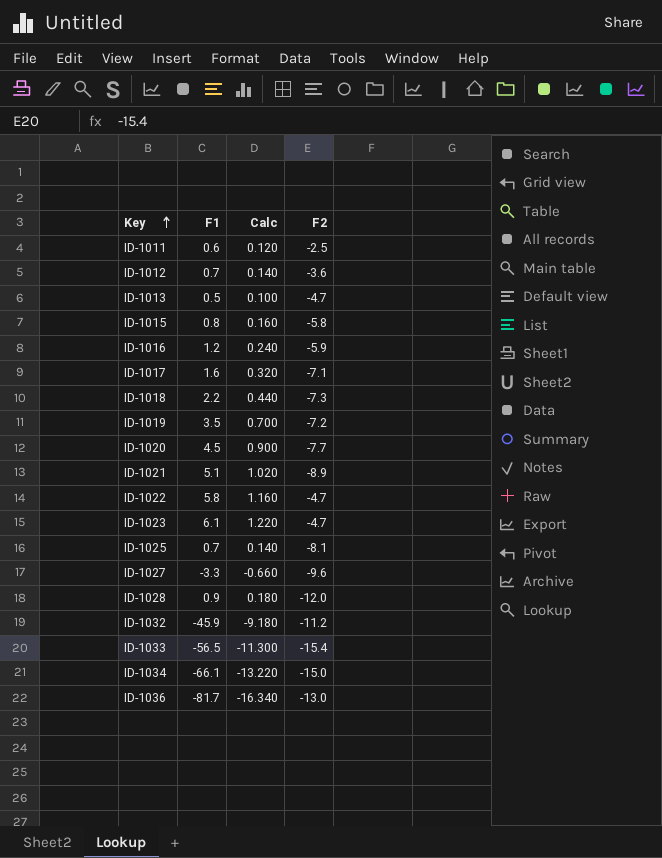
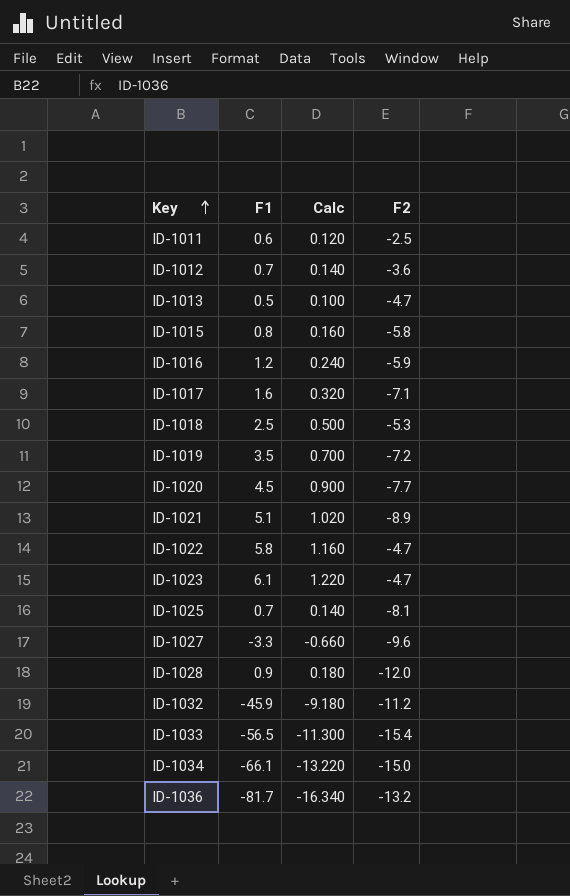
ID-1018 | F1: 2.2 -> 2.5
ID-1018 | Calc: 0.440 -> 0.500
ID-1018 | F2: -7.3 -> -5.3
ID-1036 | F2: -13.0 -> -13.2

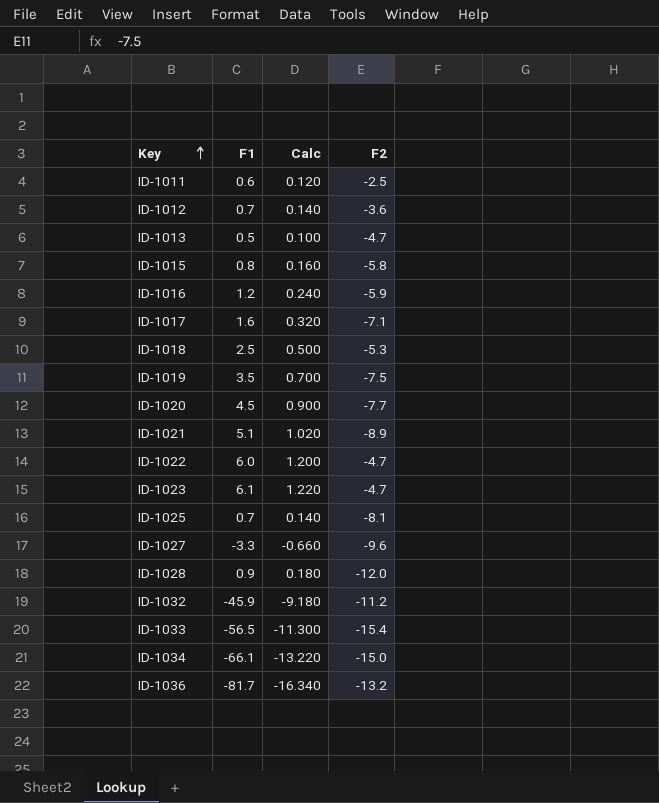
ID-1019 | F2: -7.2 -> -7.5
ID-1022 | F1: 5.8 -> 6.0
ID-1022 | Calc: 1.160 -> 1.200

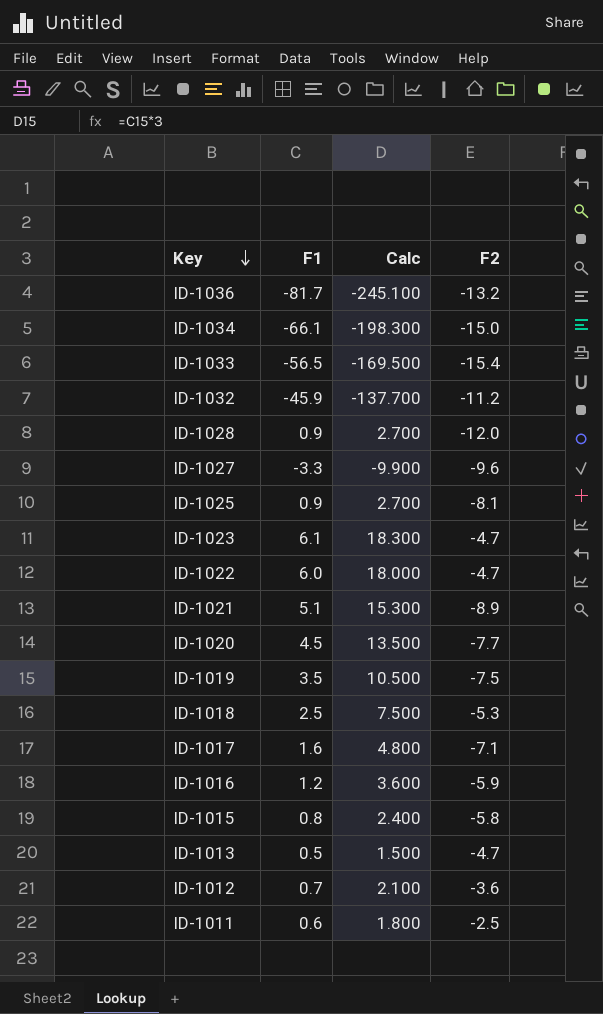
row order: Key ascending -> Key descending
column Calc | formula: [F1] * 0.2 -> [F1] * 3
ID-1025 | F1: 0.7 -> 0.9

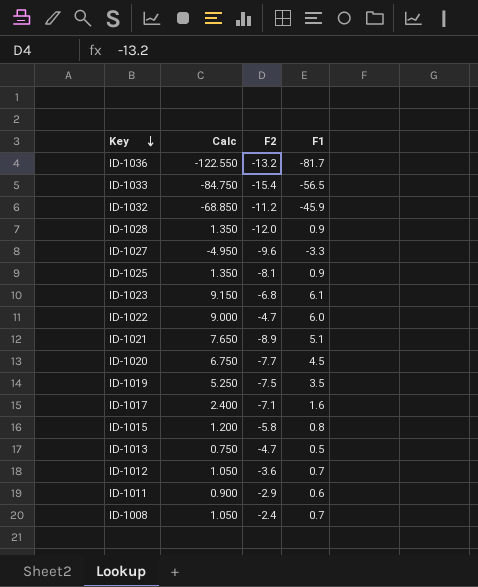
column Calc | formula: [F1] * 3 -> [F1] * 1.5
column F1 | position: 2 -> 4
row ID-1034: -66.1 | -198.300 | -15.0 -> none
row ID-1018: 2.5 | 7.500 | -5.3 -> none
row ID-1016: 1.2 | 3.600 | -5.9 -> none
ID-1023 | F2: -4.7 -> -6.8
ID-1011 | F2: -2.5 -> -2.9
row ID-1008: none -> 1.050 | -2.4 | 0.7

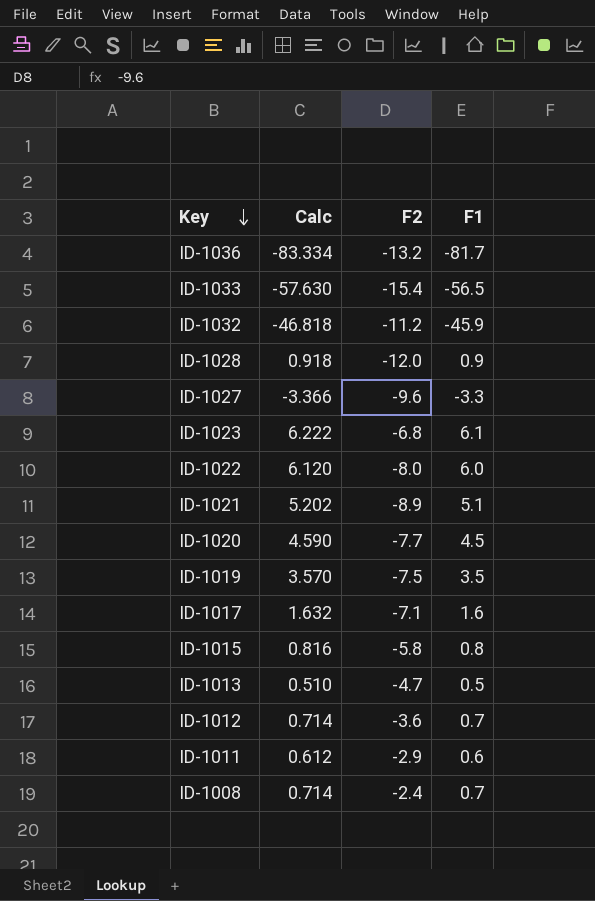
column Calc | formula: [F1] * 1.5 -> [F1] * 1.02
row ID-1025: 1.350 | -8.1 | 0.9 -> none
ID-1022 | F2: -4.7 -> -8.0

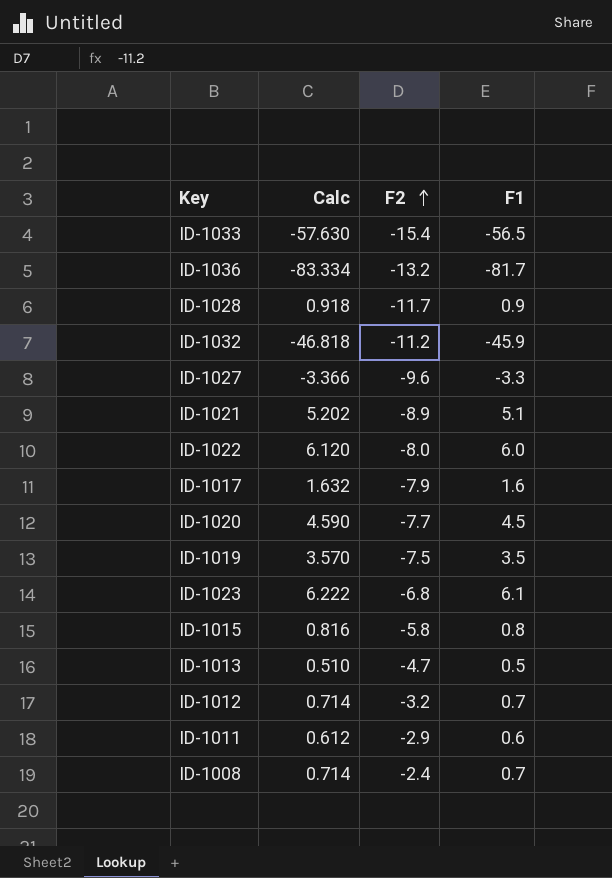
row order: Key descending -> F2 ascending
ID-1028 | F2: -12.0 -> -11.7
ID-1017 | F2: -7.1 -> -7.9
ID-1012 | F2: -3.6 -> -3.2

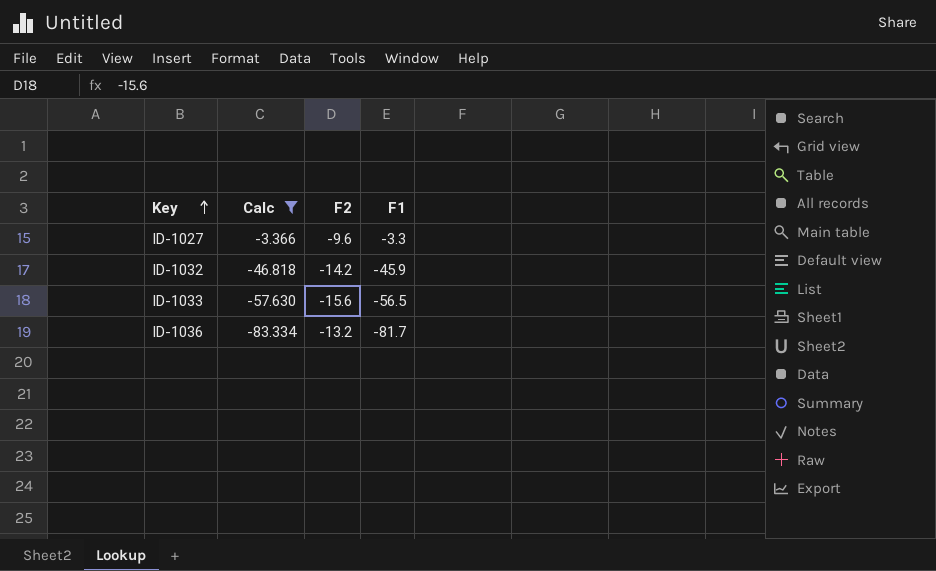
filter: none -> Calc <= -3.366
row order: F2 ascending -> Key ascending
ID-1032 | F2: -11.2 -> -14.2
ID-1033 | F2: -15.4 -> -15.6

